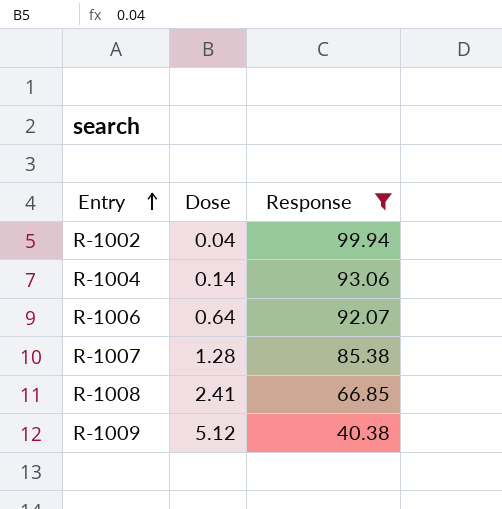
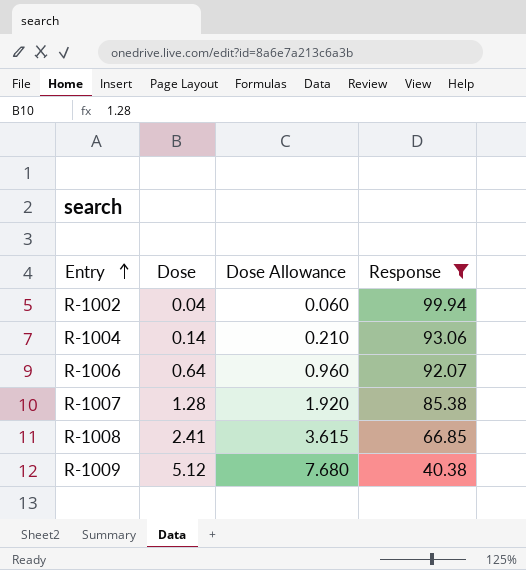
column Dose Allowance | formula: none -> [Dose] * 1.5

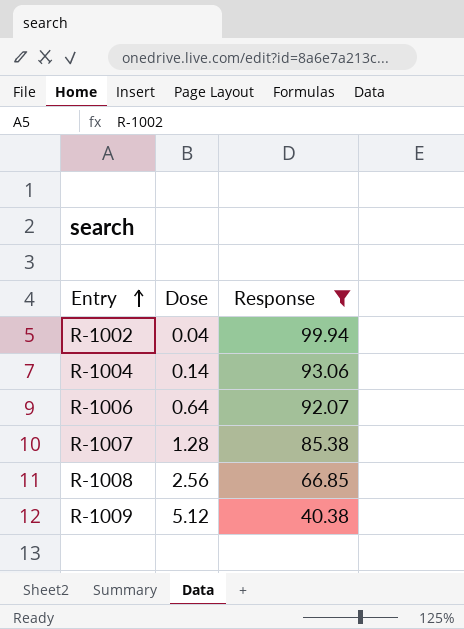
column Dose Allowance | formula: [Dose] * 1.5 -> none
R-1008 | Dose: 2.41 -> 2.56

